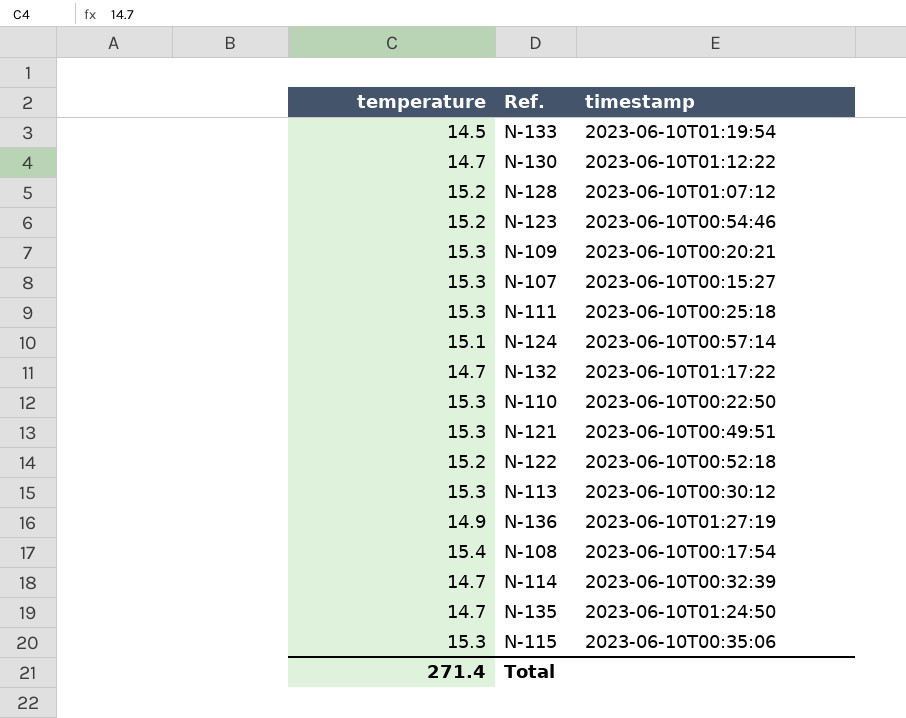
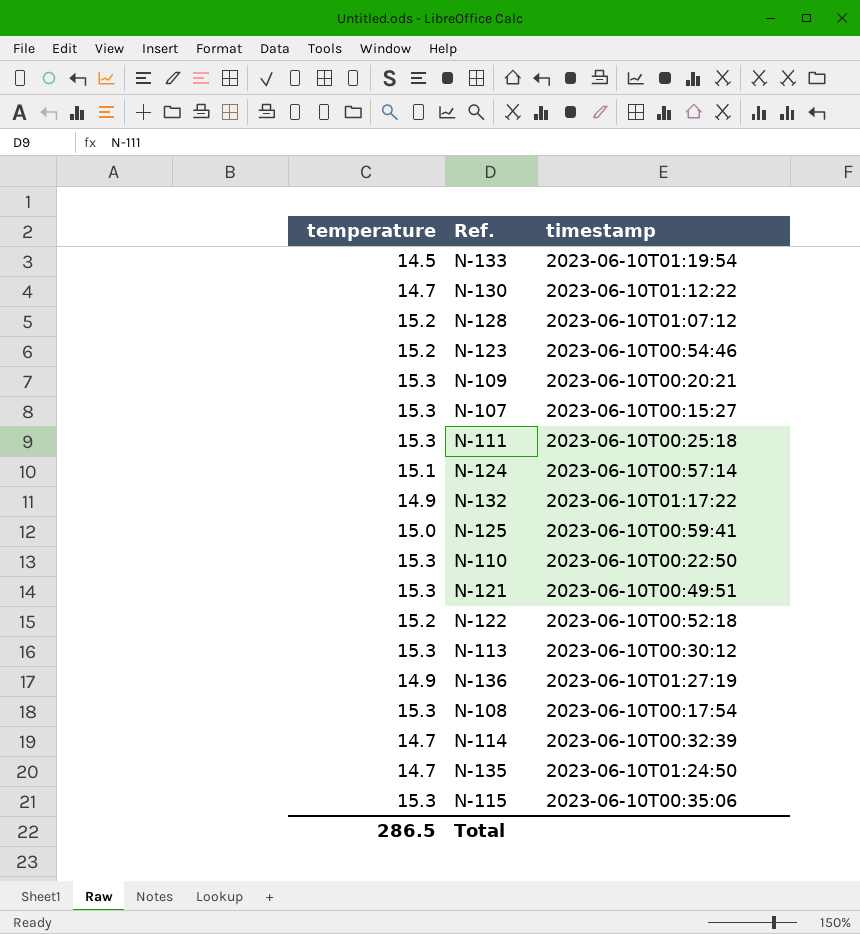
N-132 | temperature: 14.7 -> 14.9
row N-125: none -> 15.0 | 2023-06-10T00:59:41
N-108 | temperature: 15.4 -> 15.3
Total | temperature: 271.4 -> 286.5

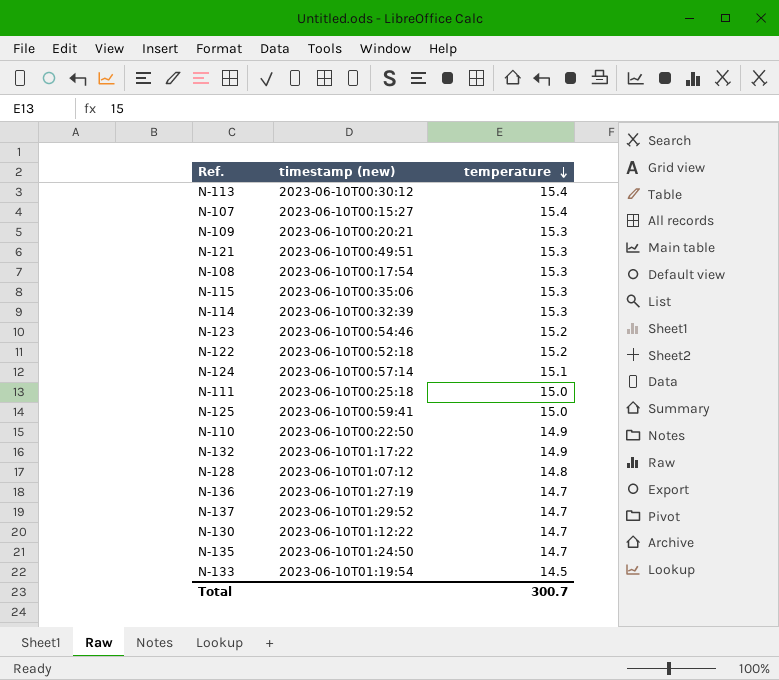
row order: none -> temperature descending
column name: timestamp -> timestamp (new)
column temperature | position: 1 -> 3
N-113 | temperature: 15.3 -> 15.4
N-107 | temperature: 15.3 -> 15.4
N-114 | temperature: 14.7 -> 15.3
N-111 | temperature: 15.3 -> 15.0
N-110 | temperature: 15.3 -> 14.9
N-128 | temperature: 15.2 -> 14.8
N-136 | temperature: 14.9 -> 14.7
row N-137: none -> 2023-06-10T01:29:52 | 14.7
Total | temperature: 286.5 -> 300.7

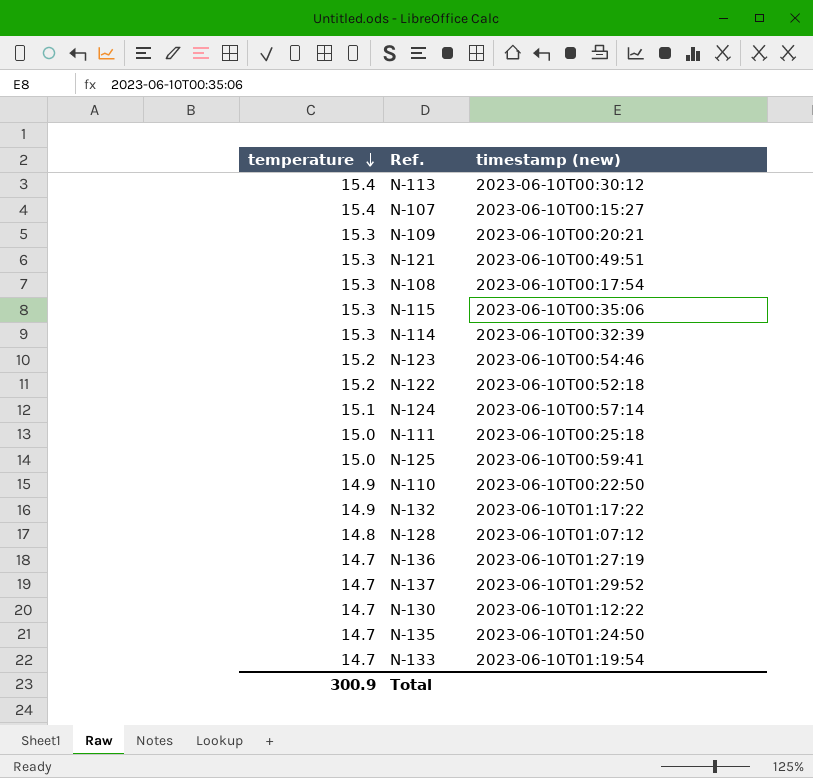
column temperature | position: 3 -> 1
N-133 | temperature: 14.5 -> 14.7
Total | temperature: 300.7 -> 300.9

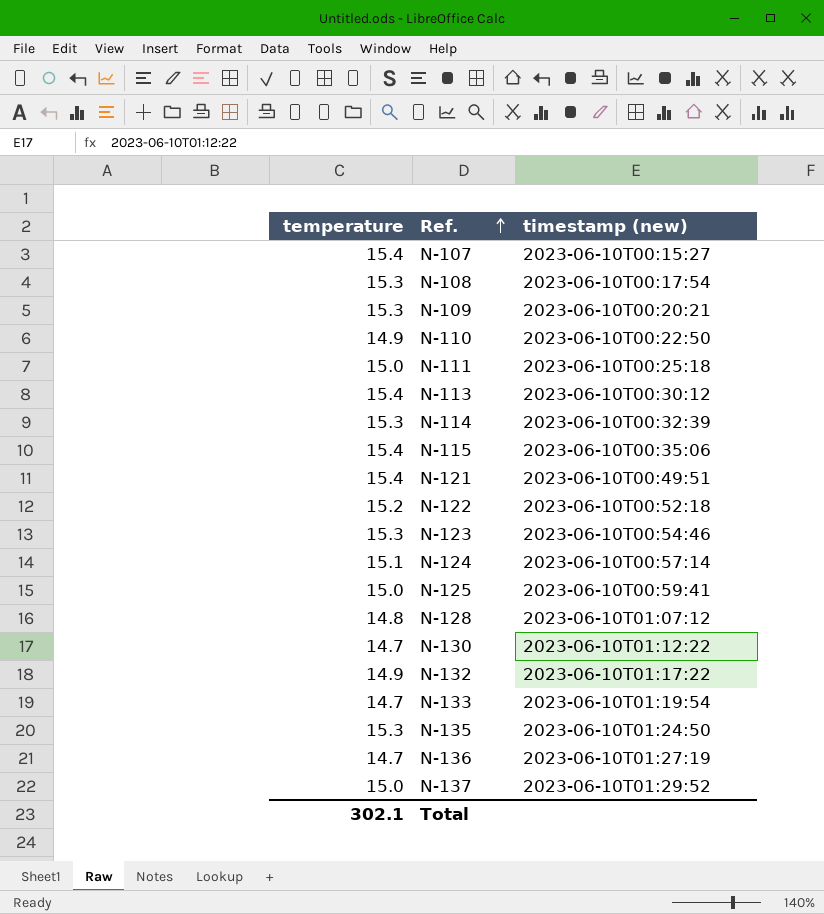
row order: temperature descending -> Ref. ascending
N-115 | temperature: 15.3 -> 15.4
N-121 | temperature: 15.3 -> 15.4
N-123 | temperature: 15.2 -> 15.3
N-135 | temperature: 14.7 -> 15.3
N-137 | temperature: 14.7 -> 15.0
Total | temperature: 300.9 -> 302.1

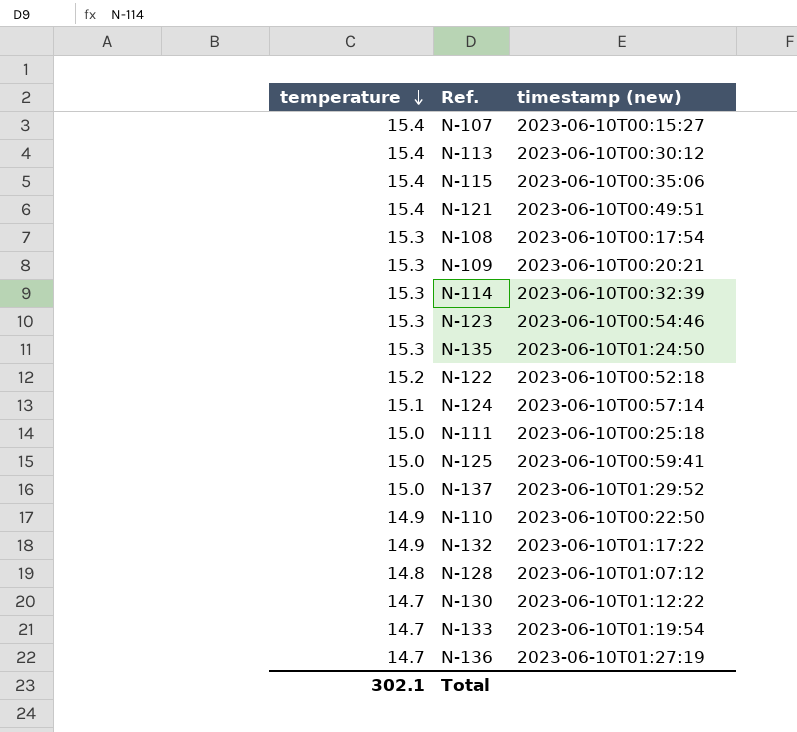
row order: Ref. ascending -> temperature descending

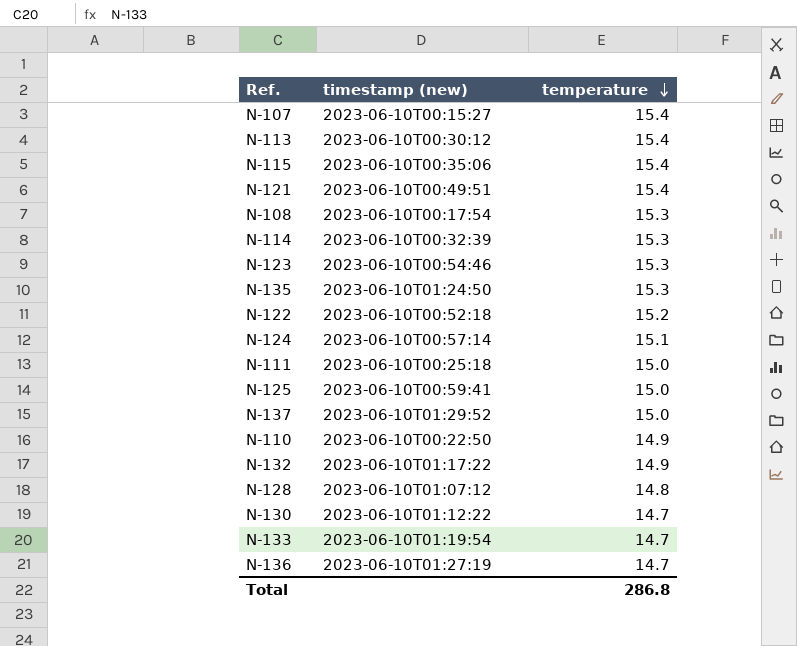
column temperature | position: 1 -> 3
row N-109: 15.3 | 2023-06-10T00:20:21 -> none
Total | temperature: 302.1 -> 286.8

